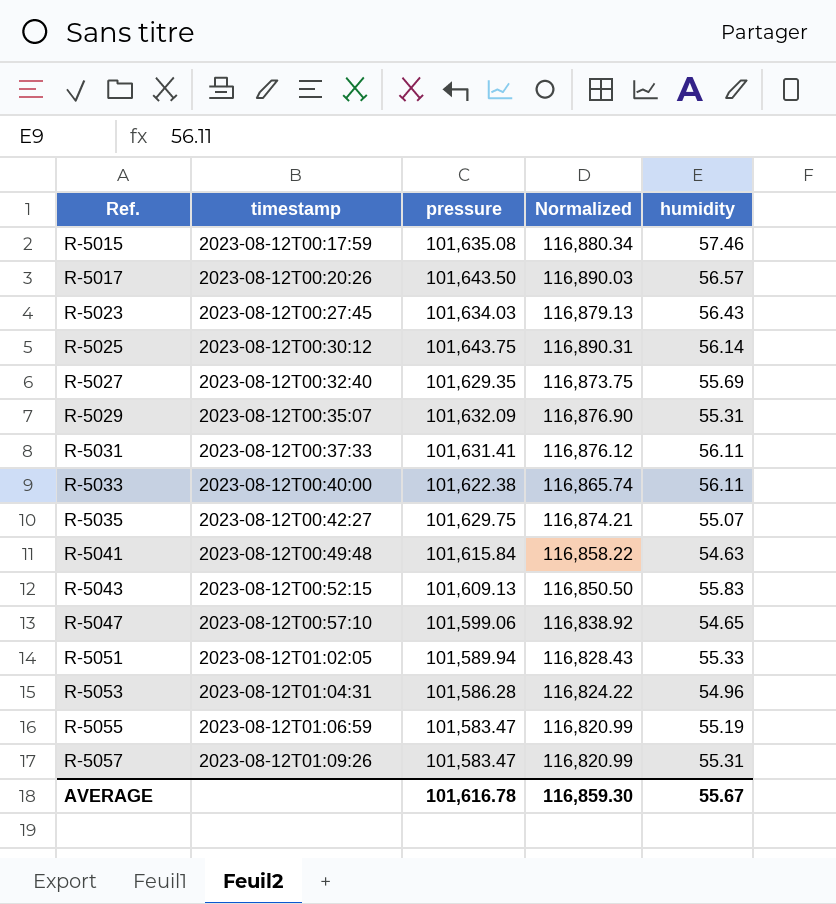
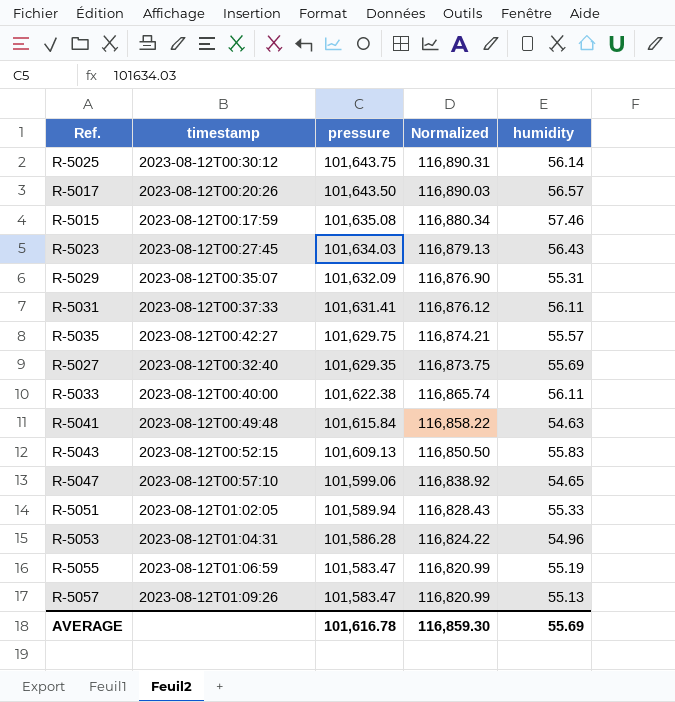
row order: Ref. ascending -> pressure descending
R-5035 | humidity: 55.07 -> 55.57
R-5057 | humidity: 55.31 -> 55.13
AVERAGE | humidity: 55.67 -> 55.69

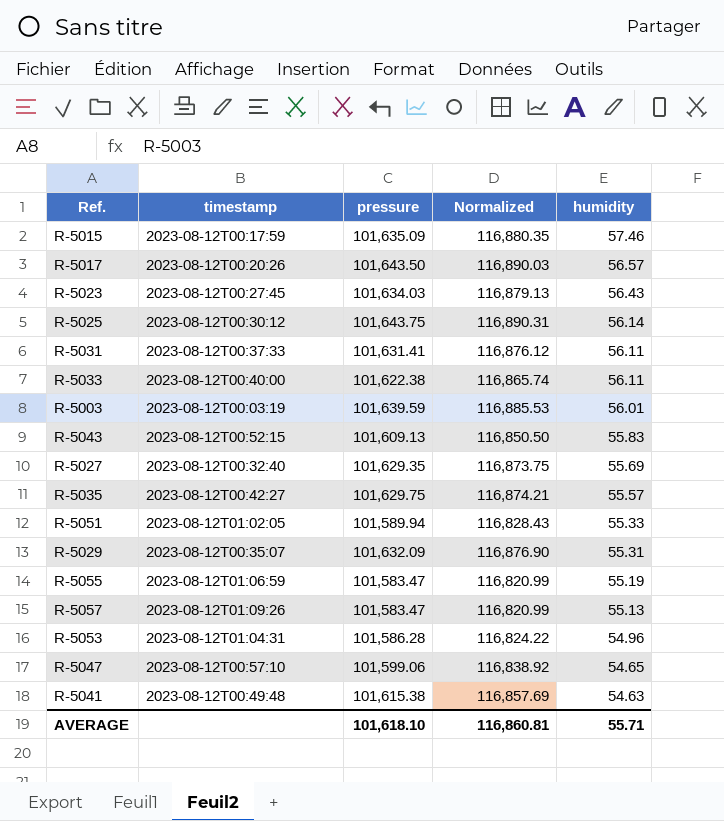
row order: pressure descending -> humidity descending
R-5015 | pressure: 101,635.08 -> 101,635.09
R-5015 | Normalized: 116,880.34 -> 116,880.35
row R-5003: none -> 2023-08-12T00:03:19 | 101,639.59 | 116,885.53 | 56.01
R-5041 | pressure: 101,615.84 -> 101,615.38
R-5041 | Normalized: 116,858.22 -> 116,857.69
AVERAGE | pressure: 101,616.78 -> 101,618.10
AVERAGE | Normalized: 116,859.30 -> 116,860.81
AVERAGE | humidity: 55.69 -> 55.71

